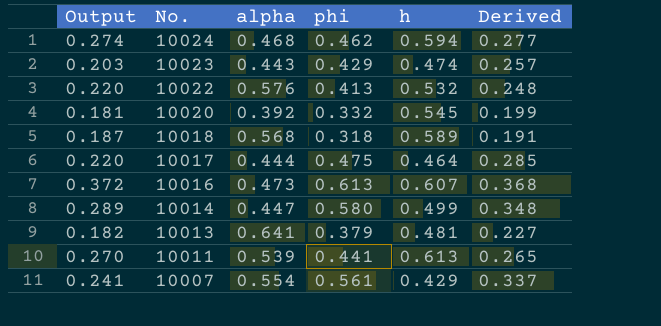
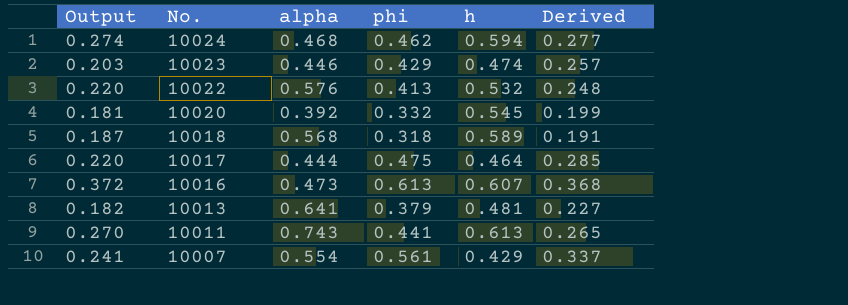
row 10014: 0.289 | 0.447 | 0.580 | 0.499 | 0.348 -> none
10023 | alpha: 0.443 -> 0.446
10011 | alpha: 0.539 -> 0.743

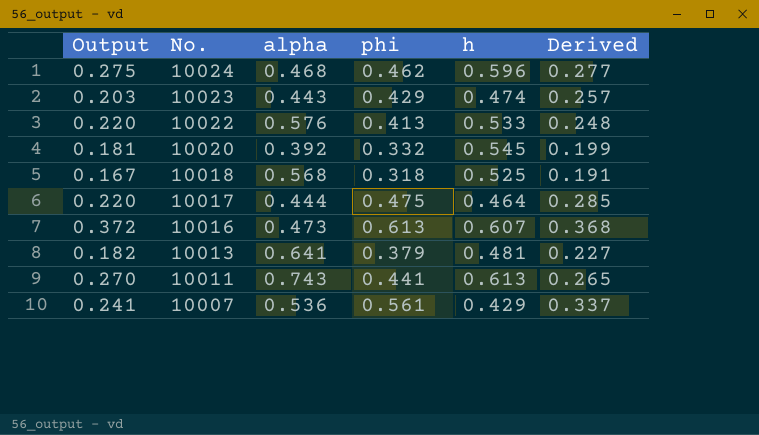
10024 | Output: 0.274 -> 0.275
10024 | h: 0.594 -> 0.596
10023 | alpha: 0.446 -> 0.443
10022 | h: 0.532 -> 0.533
10018 | Output: 0.187 -> 0.167
10018 | h: 0.589 -> 0.525
10007 | alpha: 0.554 -> 0.536

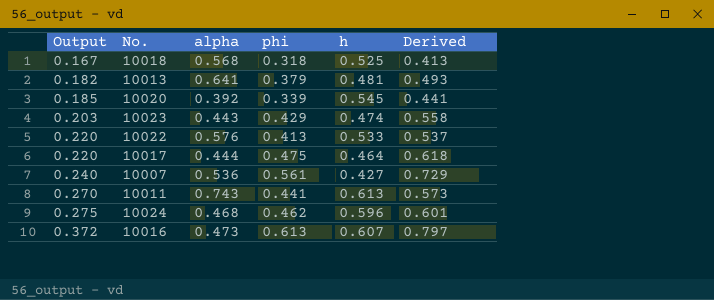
row order: No. descending -> Output ascending
column Derived | formula: [phi] * 0.6 -> [phi] * 1.3
10020 | Output: 0.181 -> 0.185
10020 | phi: 0.332 -> 0.339
10007 | Output: 0.241 -> 0.240
10007 | h: 0.429 -> 0.427

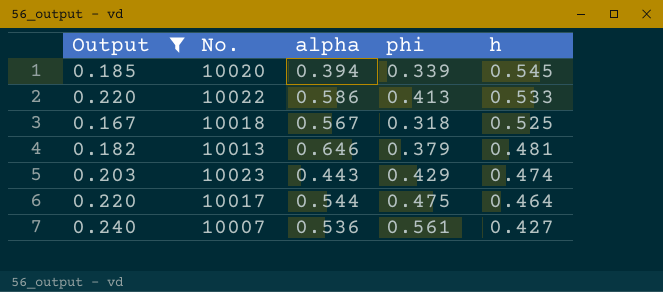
filter: none -> Output <= 0.240
row order: Output ascending -> h descending
column Derived | formula: [phi] * 1.3 -> none
10020 | alpha: 0.392 -> 0.394
10022 | alpha: 0.576 -> 0.586
10018 | alpha: 0.568 -> 0.567
10013 | alpha: 0.641 -> 0.646
10017 | alpha: 0.444 -> 0.544

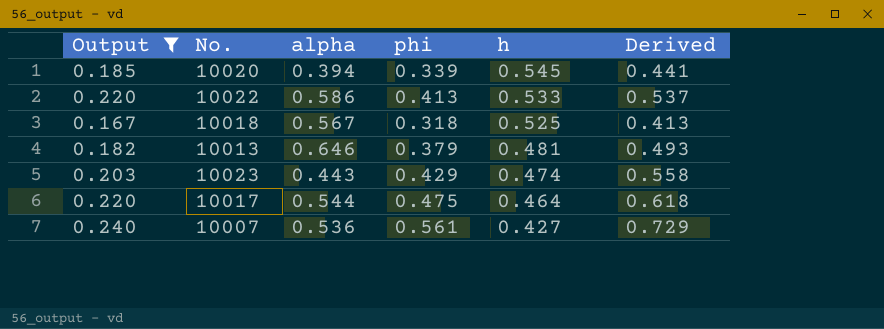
column Derived | formula: none -> [phi] * 1.3

